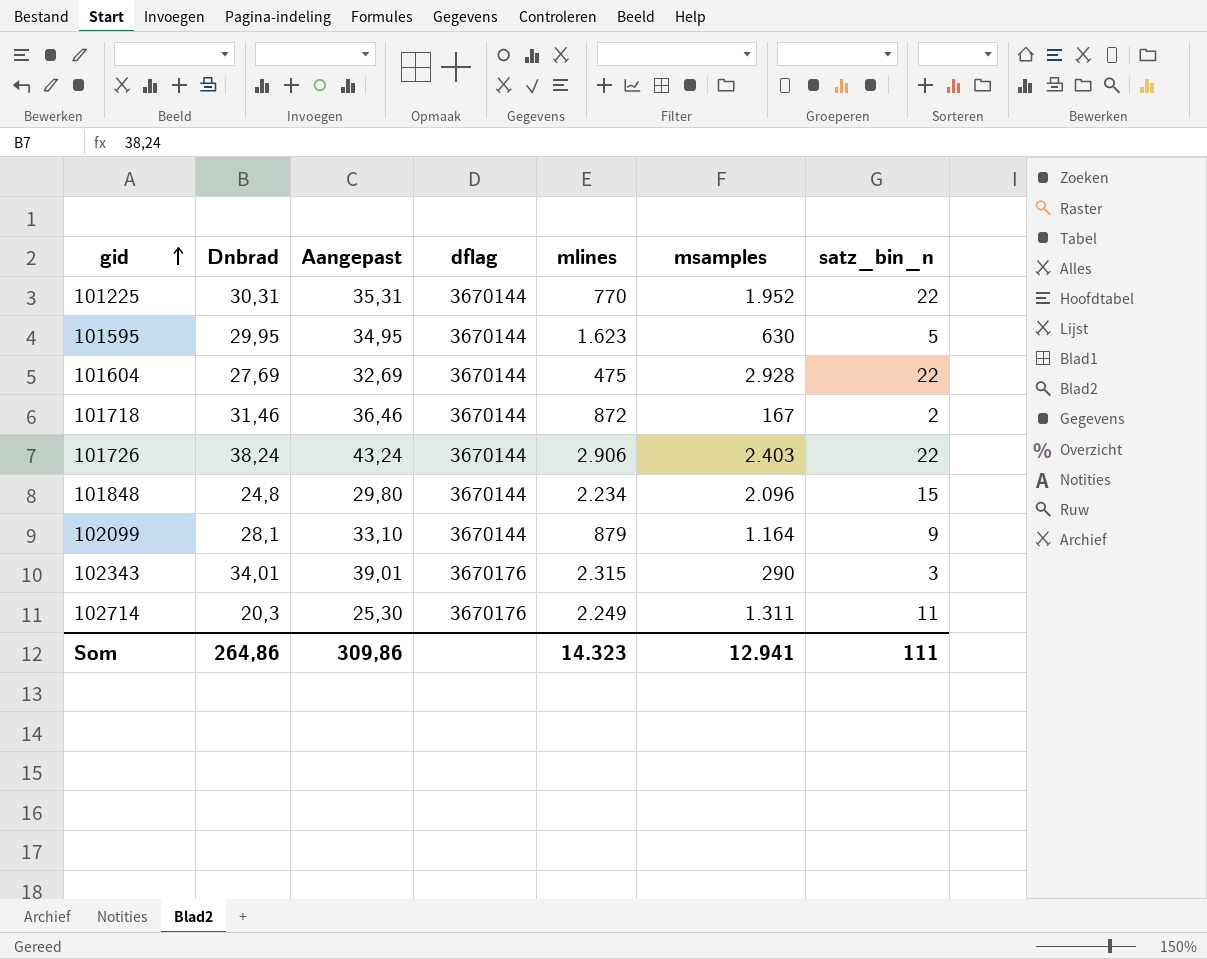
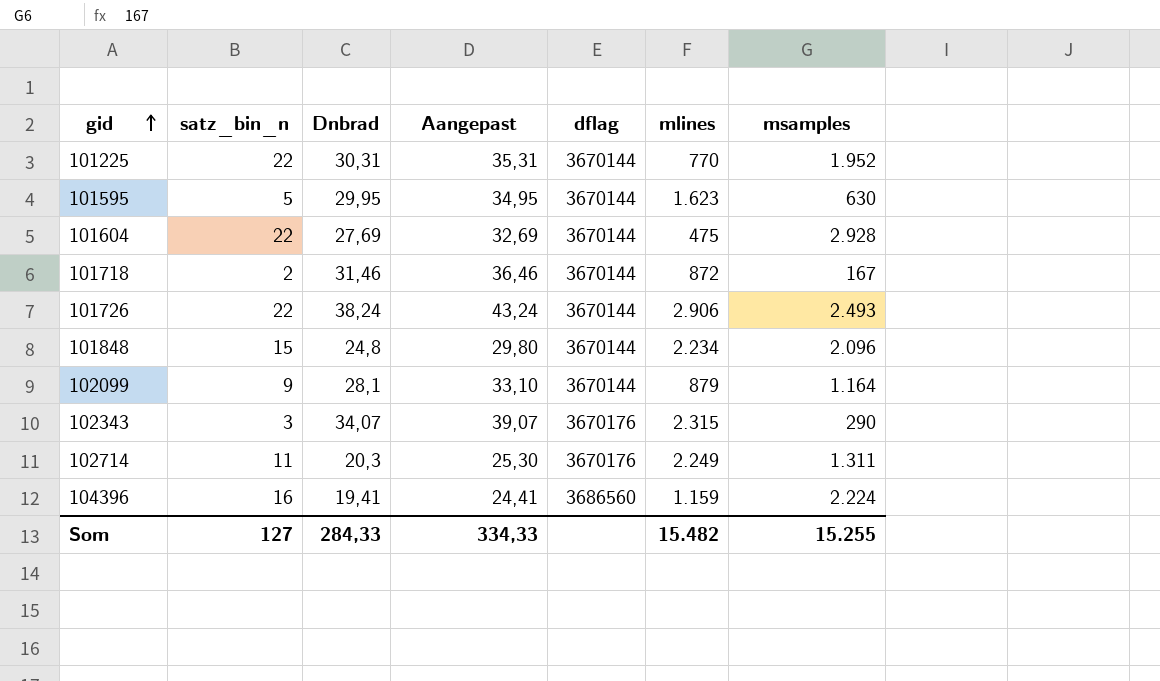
column satz_bin_n | position: 7 -> 2
101726 | msamples: 2.403 -> 2.493
102343 | Dnbrad: 34,01 -> 34,07
102343 | Aangepast: 39,01 -> 39,07
row 104396: none -> 16 | 19,41 | 24,41 | 3686560 | 1.159 | 2.224
Som | satz_bin_n: 111 -> 127
Som | Dnbrad: 264,86 -> 284,33
Som | Aangepast: 309,86 -> 334,33
Som | mlines: 14.323 -> 15.482
Som | msamples: 12.941 -> 15.255

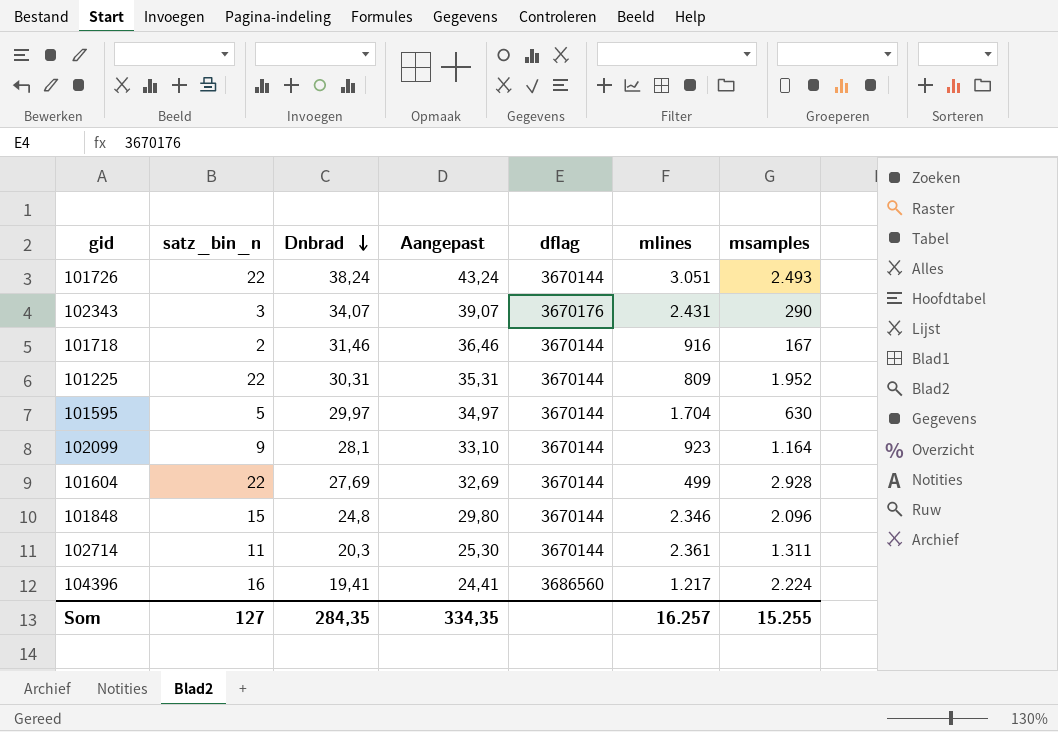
row order: gid ascending -> Dnbrad descending
101726 | mlines: 2.906 -> 3.051
102343 | mlines: 2.315 -> 2.431
101718 | mlines: 872 -> 916
101225 | mlines: 770 -> 809
101595 | Dnbrad: 29,95 -> 29,97
101595 | Aangepast: 34,95 -> 34,97
101595 | mlines: 1.623 -> 1.704
102099 | mlines: 879 -> 923
101604 | mlines: 475 -> 499
101848 | mlines: 2.234 -> 2.346
102714 | dflag: 3670176 -> 3670144
102714 | mlines: 2.249 -> 2.361
104396 | mlines: 1.159 -> 1.217
Som | Dnbrad: 284,33 -> 284,35
Som | Aangepast: 334,33 -> 334,35
Som | mlines: 15.482 -> 16.257

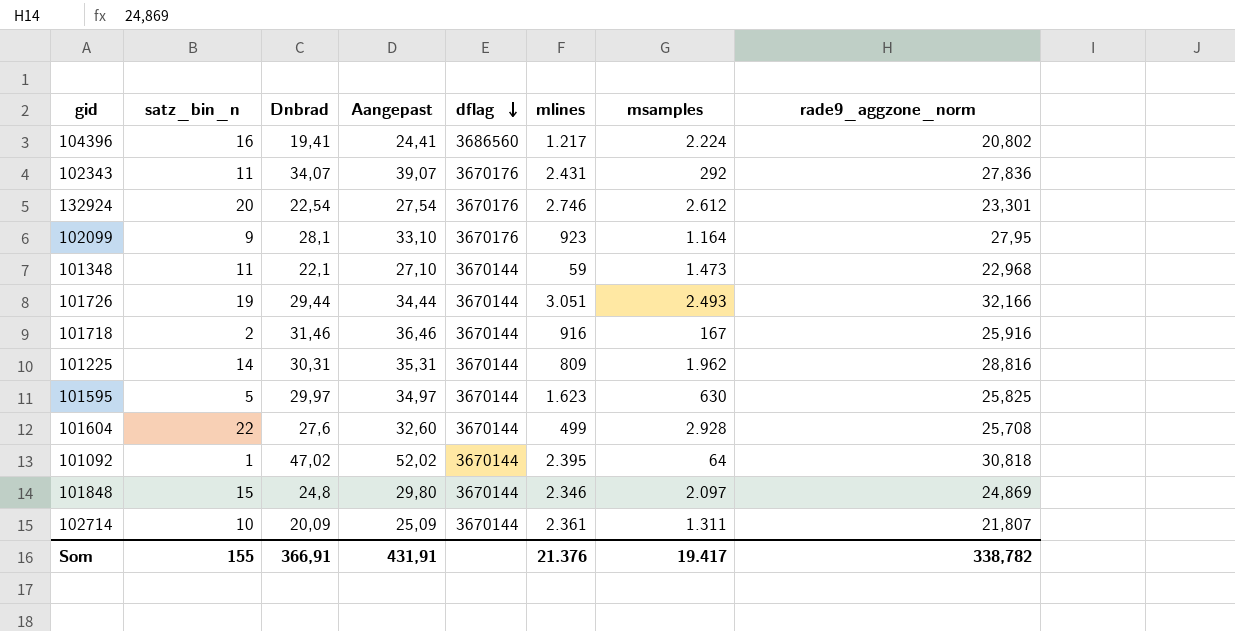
row order: Dnbrad descending -> dflag descending
column rade9_aggzone_norm | position: none -> 8
102343 | satz_bin_n: 3 -> 11
102343 | msamples: 290 -> 292
row 132924: none -> 20 | 22,54 | 27,54 | 3670176 | 2.746 | 2.612 | 23,301
102099 | dflag: 3670144 -> 3670176
row 101348: none -> 11 | 22,1 | 27,10 | 3670144 | 59 | 1.473 | 22,968
101726 | satz_bin_n: 22 -> 19
101726 | Dnbrad: 38,24 -> 29,44
101726 | Aangepast: 43,24 -> 34,44
101225 | satz_bin_n: 22 -> 14
101225 | msamples: 1.952 -> 1.962
101595 | mlines: 1.704 -> 1.623
101604 | Dnbrad: 27,69 -> 27,6
101604 | Aangepast: 32,69 -> 32,60
row 101092: none -> 1 | 47,02 | 52,02 | 3670144 | 2.395 | 64 | 30,818
101848 | msamples: 2.096 -> 2.097
102714 | satz_bin_n: 11 -> 10
102714 | Dnbrad: 20,3 -> 20,09
102714 | Aangepast: 25,30 -> 25,09
Som | satz_bin_n: 127 -> 155
Som | Dnbrad: 284,35 -> 366,91
Som | Aangepast: 334,35 -> 431,91
Som | mlines: 16.257 -> 21.376
Som | msamples: 15.255 -> 19.417

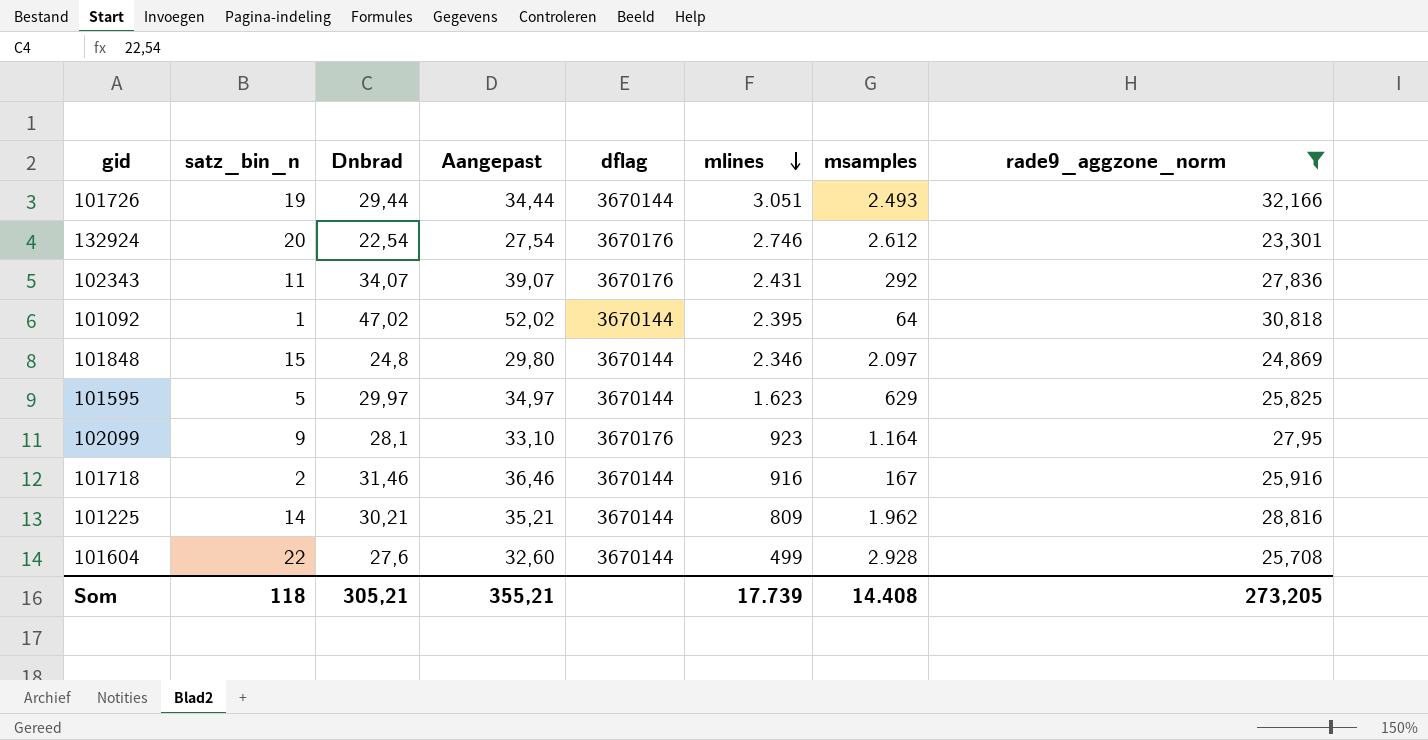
filter: none -> rade9_aggzone_norm >= 23,301
row order: dflag descending -> mlines descending
101595 | msamples: 630 -> 629
101225 | Dnbrad: 30,31 -> 30,21
101225 | Aangepast: 35,31 -> 35,21
Som | satz_bin_n: 155 -> 118
Som | Dnbrad: 366,91 -> 305,21
Som | Aangepast: 431,91 -> 355,21
Som | mlines: 21.376 -> 17.739
Som | msamples: 19.417 -> 14.408
Som | rade9_aggzone_norm: 338,782 -> 273,205

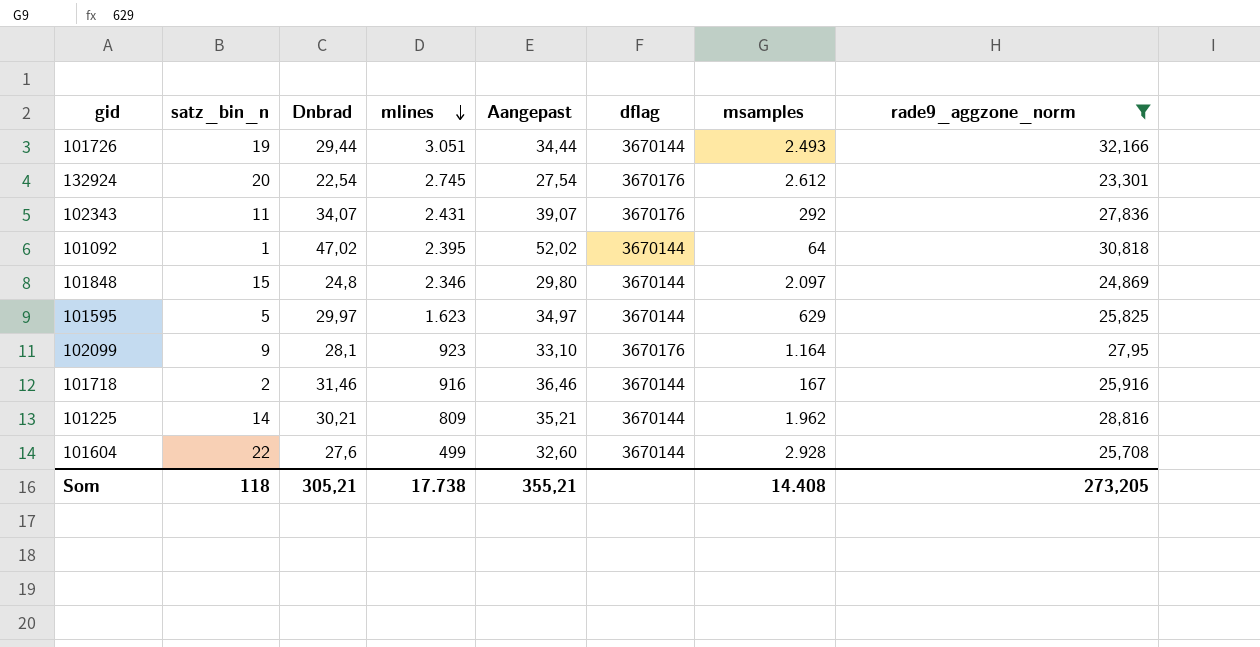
column mlines | position: 6 -> 4
132924 | mlines: 2.746 -> 2.745
Som | mlines: 17.739 -> 17.738

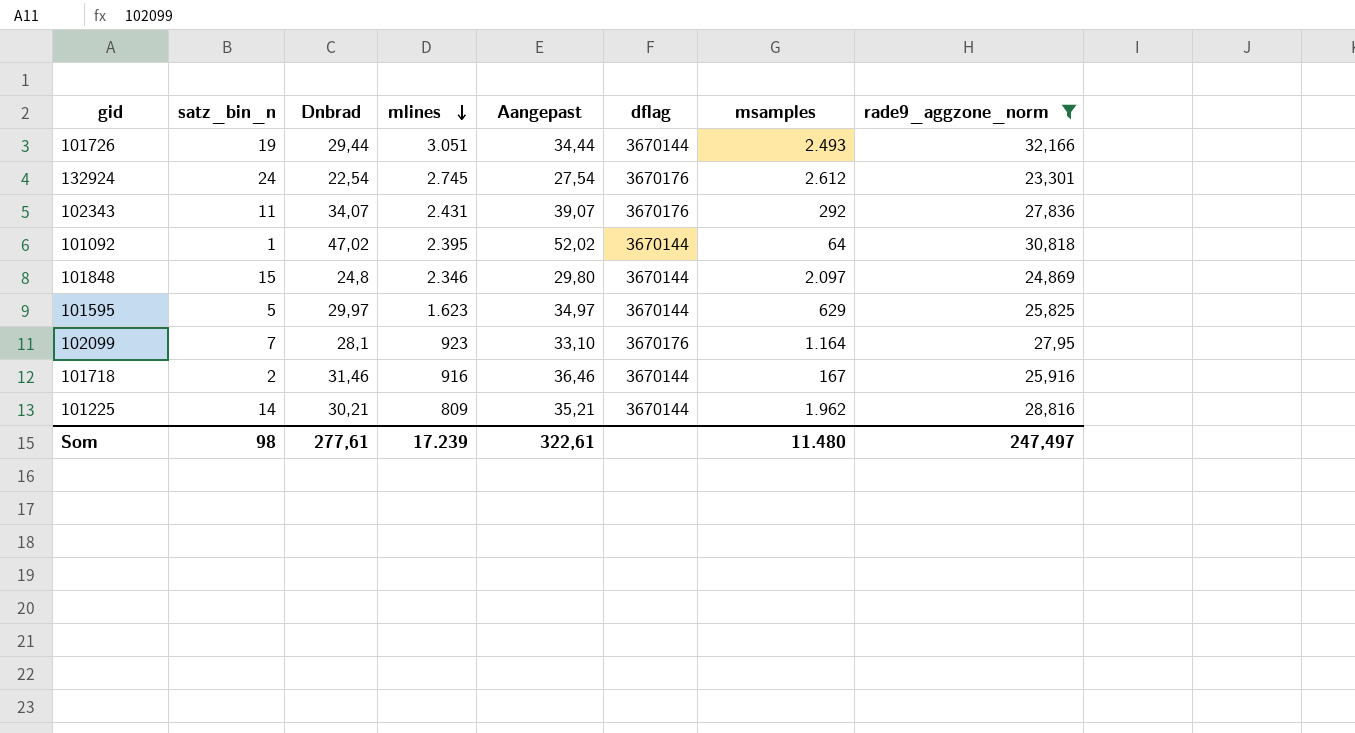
row 101604: 22 | 27,6 | 499 | 32,60 | 3670144 | 2.928 | 25,708 -> none
132924 | satz_bin_n: 20 -> 24
102099 | satz_bin_n: 9 -> 7
Som | satz_bin_n: 118 -> 98
Som | Dnbrad: 305,21 -> 277,61
Som | mlines: 17.738 -> 17.239
Som | Aangepast: 355,21 -> 322,61
Som | msamples: 14.408 -> 11.480
Som | rade9_aggzone_norm: 273,205 -> 247,497

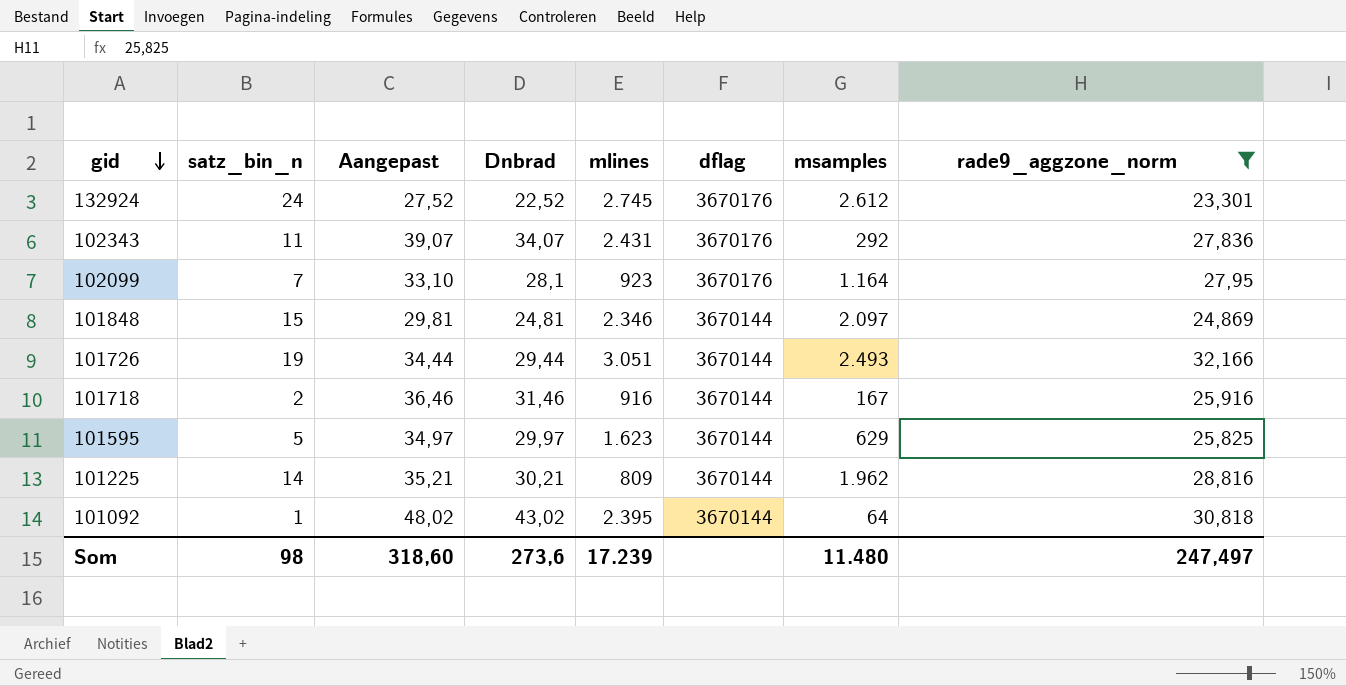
row order: mlines descending -> gid descending
column Aangepast | position: 5 -> 3
132924 | Aangepast: 27,54 -> 27,52
132924 | Dnbrad: 22,54 -> 22,52
101848 | Aangepast: 29,80 -> 29,81
101848 | Dnbrad: 24,8 -> 24,81
101092 | Aangepast: 52,02 -> 48,02
101092 | Dnbrad: 47,02 -> 43,02
Som | Aangepast: 322,61 -> 318,60
Som | Dnbrad: 277,61 -> 273,6

